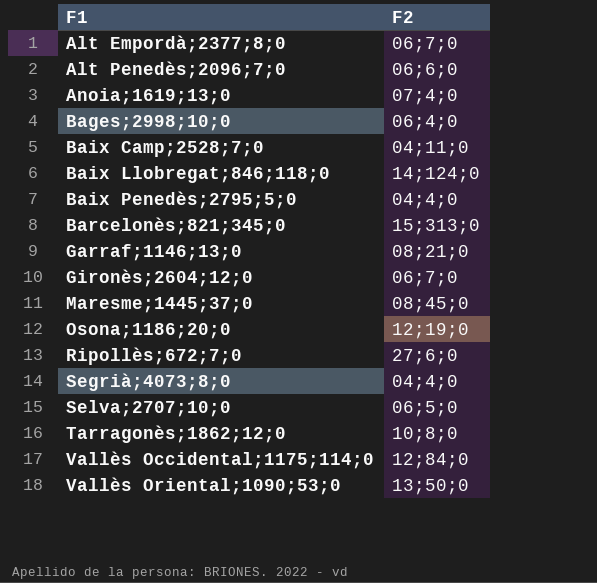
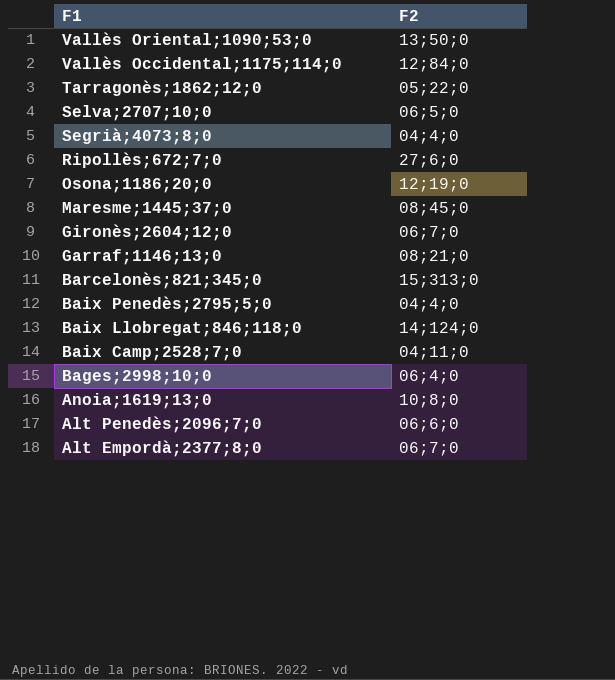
row order: F1 ascending -> F1 descending
Tarragonès;1862;12;0 | F2: 10;8;0 -> 05;22;0
Anoia;1619;13;0 | F2: 07;4;0 -> 10;8;0

